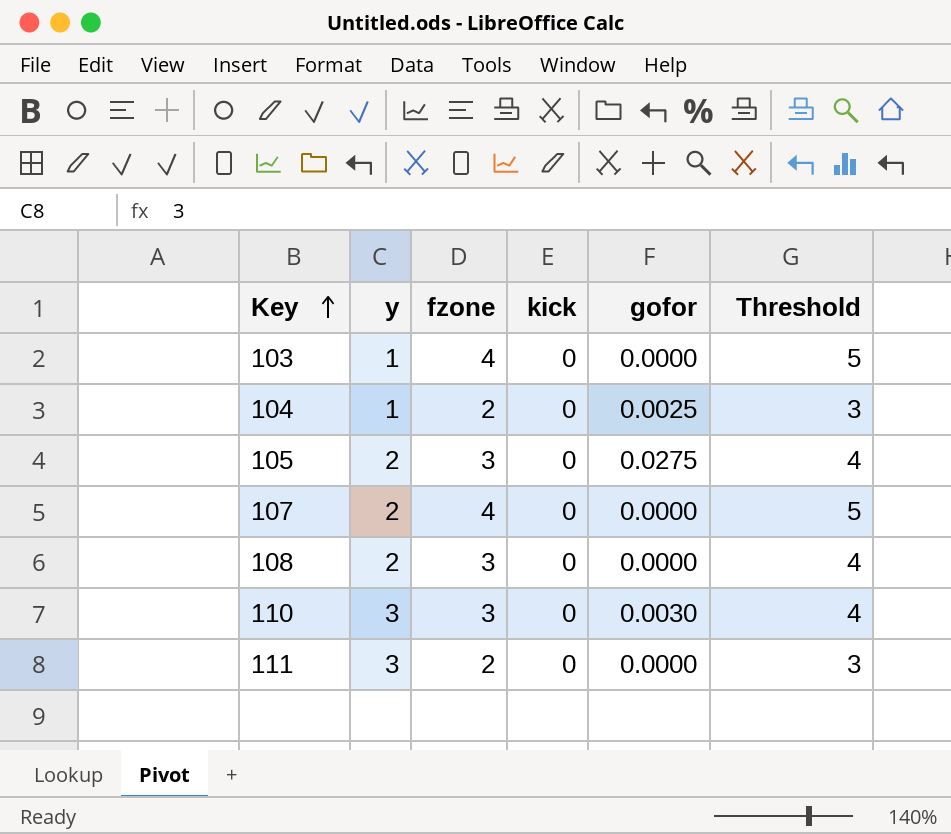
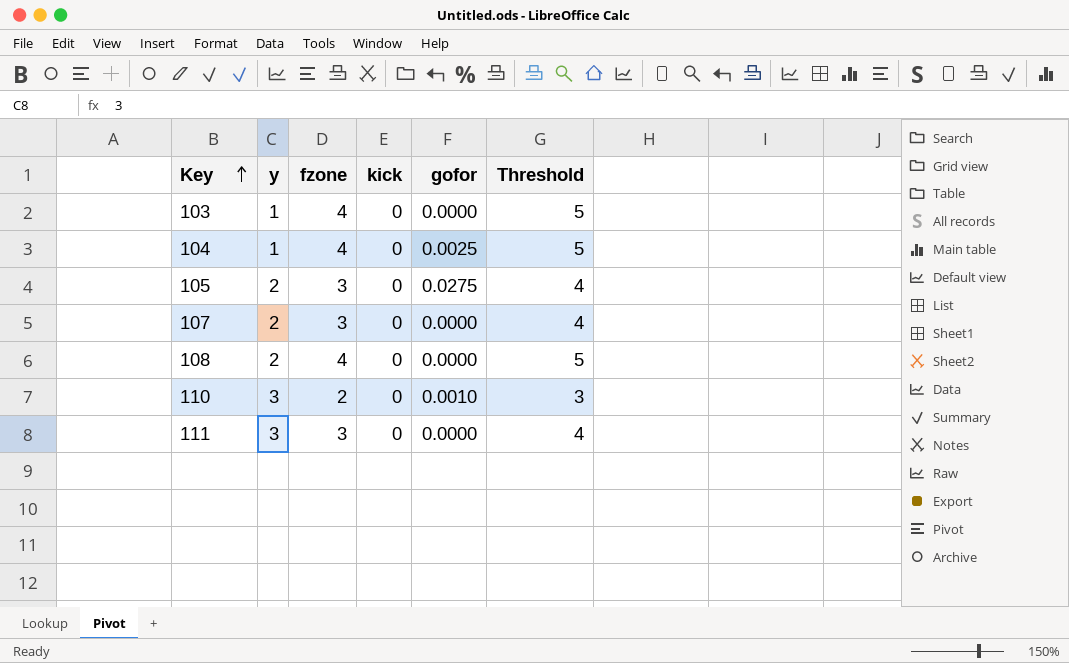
104 | fzone: 2 -> 4
104 | Threshold: 3 -> 5
107 | fzone: 4 -> 3
107 | Threshold: 5 -> 4
108 | fzone: 3 -> 4
108 | Threshold: 4 -> 5
110 | fzone: 3 -> 2
110 | gofor: 0.0030 -> 0.0010
110 | Threshold: 4 -> 3
111 | fzone: 2 -> 3
111 | Threshold: 3 -> 4

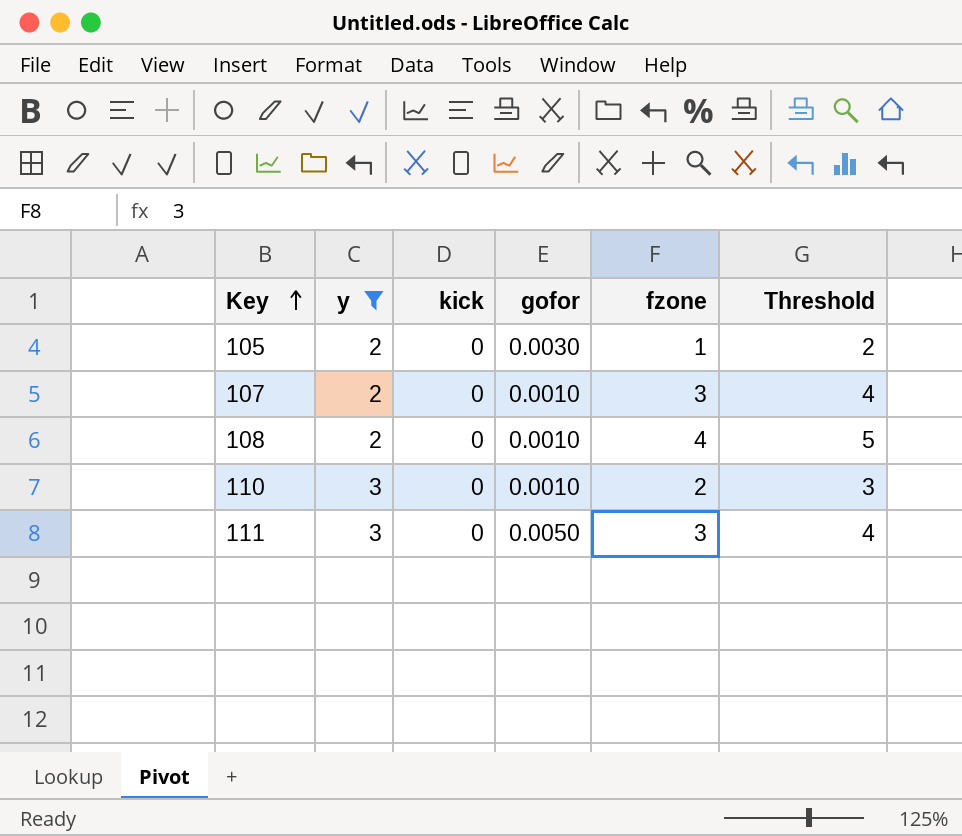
filter: none -> y != 1
column fzone | position: 3 -> 5
105 | gofor: 0.0275 -> 0.0030
105 | fzone: 3 -> 1
105 | Threshold: 4 -> 2
107 | gofor: 0.0000 -> 0.0010
108 | gofor: 0.0000 -> 0.0010
111 | gofor: 0.0000 -> 0.0050

